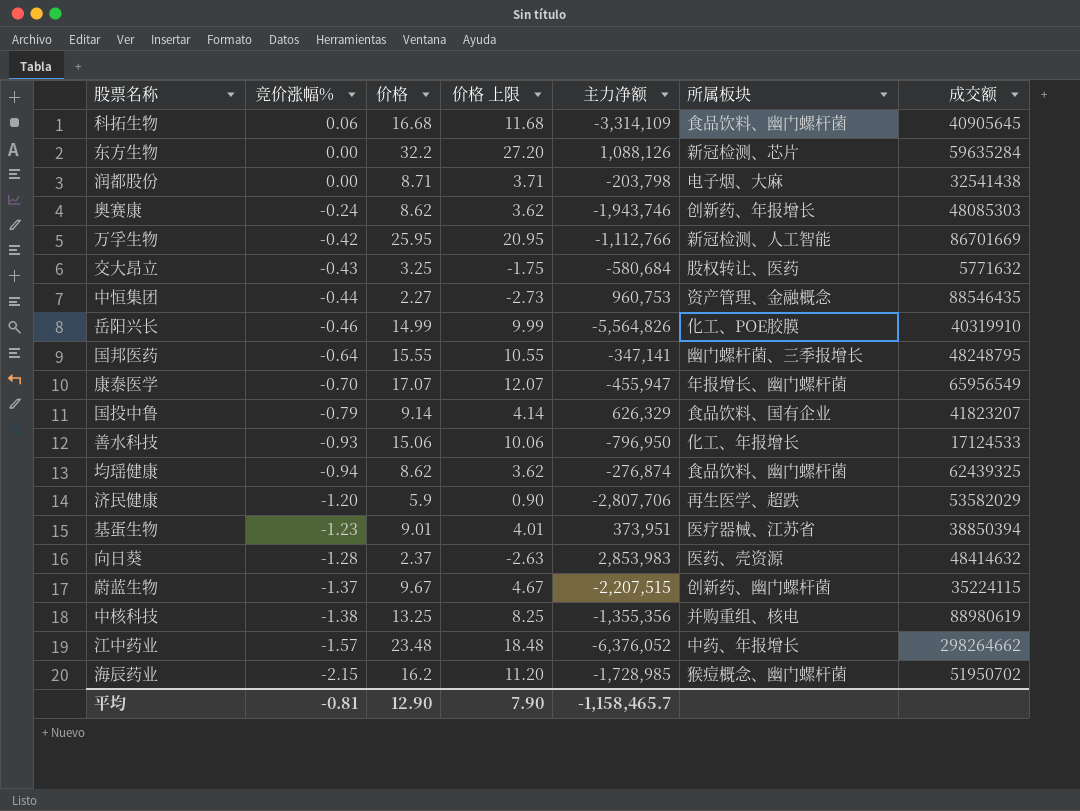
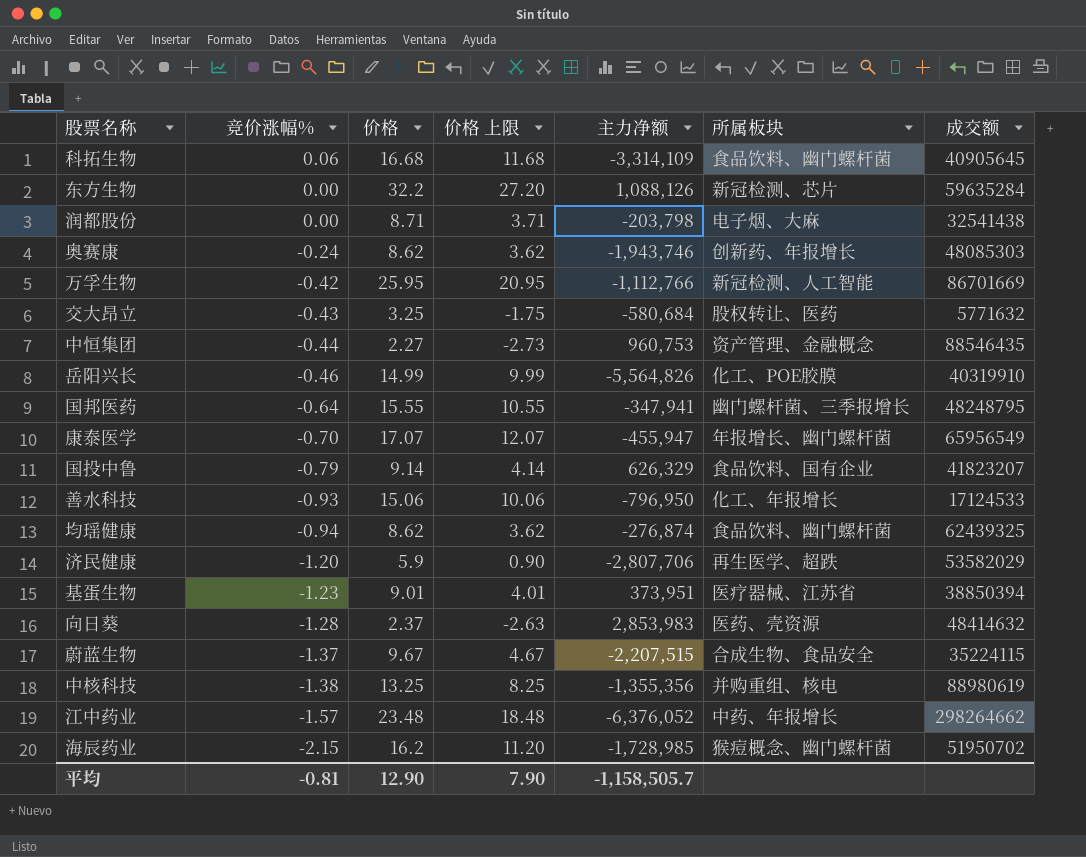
国邦医药 | 主力净额: -347,141 -> -347,941
蔚蓝生物 | 所属板块: 创新药、幽门螺杆菌 -> 合成生物、食品安全
平均 | 主力净额: -1,158,465.7 -> -1,158,505.7

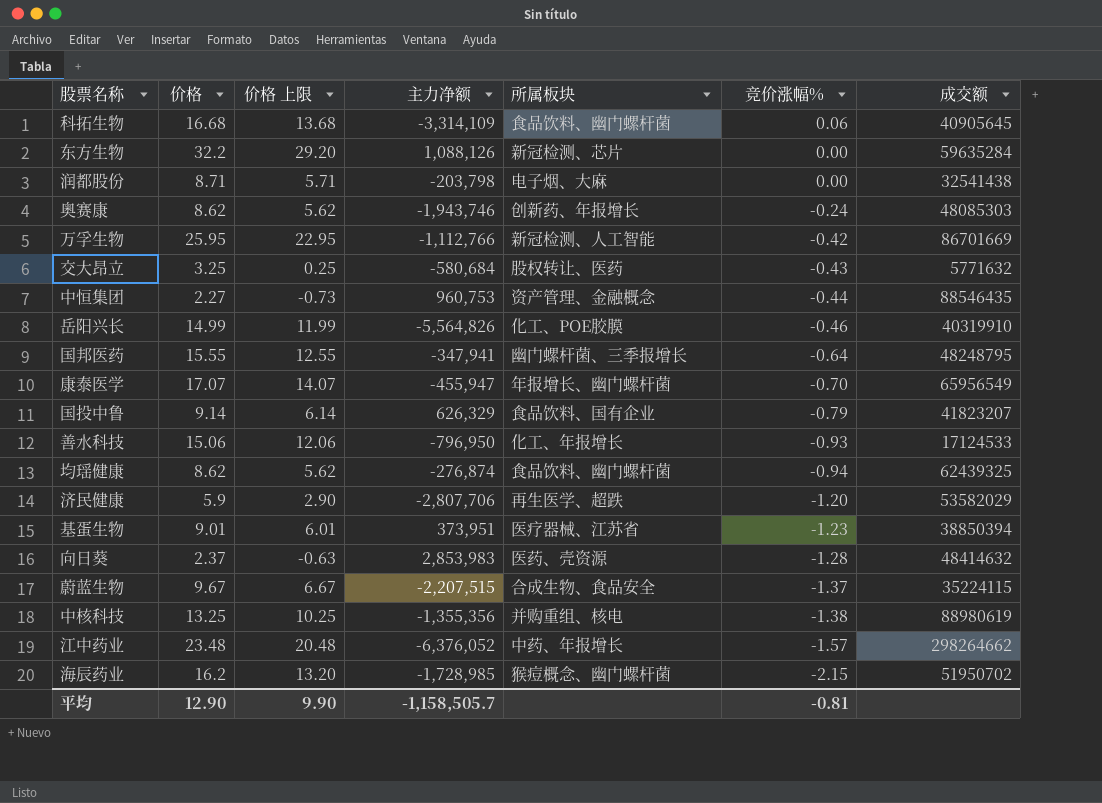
column 价格 上限 | formula: [价格] - 5 -> [价格] - 3
column 竞价涨幅% | position: 2 -> 6
平均 | 价格 上限: 7.90 -> 9.90

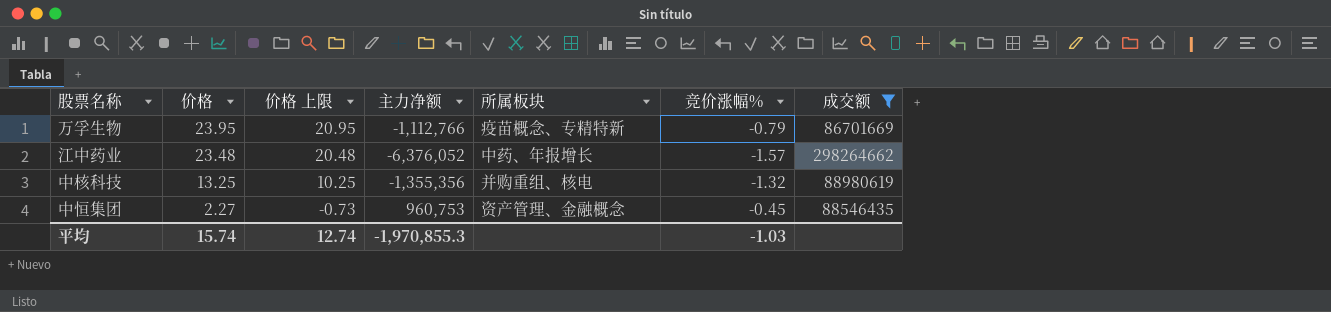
filter: none -> 成交额 >= 86701669
row order: 竞价涨幅% descending -> 价格 descending
万孚生物 | 价格: 25.95 -> 23.95
万孚生物 | 价格 上限: 22.95 -> 20.95
万孚生物 | 所属板块: 新冠检测、人工智能 -> 疫苗概念、专精特新
万孚生物 | 竞价涨幅%: -0.42 -> -0.79
中核科技 | 竞价涨幅%: -1.38 -> -1.32
中恒集团 | 竞价涨幅%: -0.44 -> -0.45
平均 | 价格: 12.90 -> 15.74
平均 | 价格 上限: 9.90 -> 12.74
平均 | 主力净额: -1,158,505.7 -> -1,970,855.3
平均 | 竞价涨幅%: -0.81 -> -1.03

